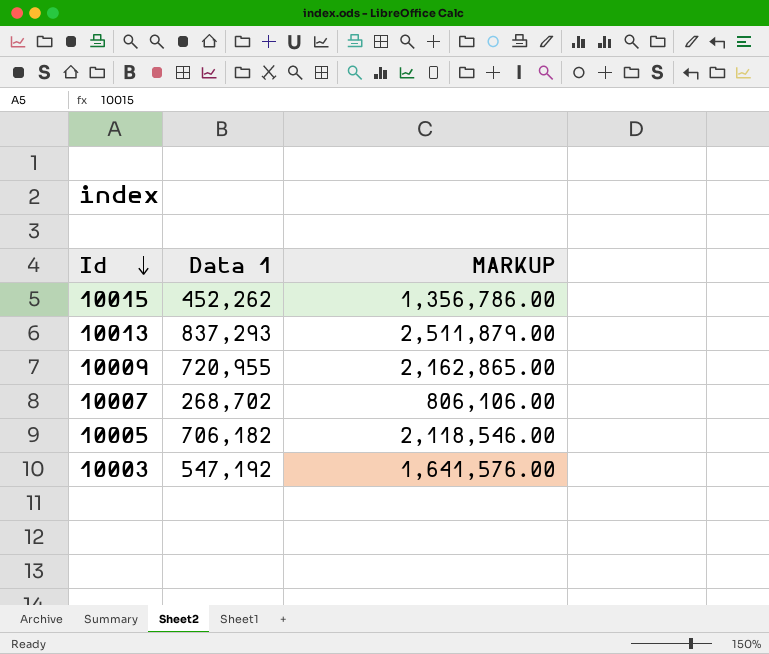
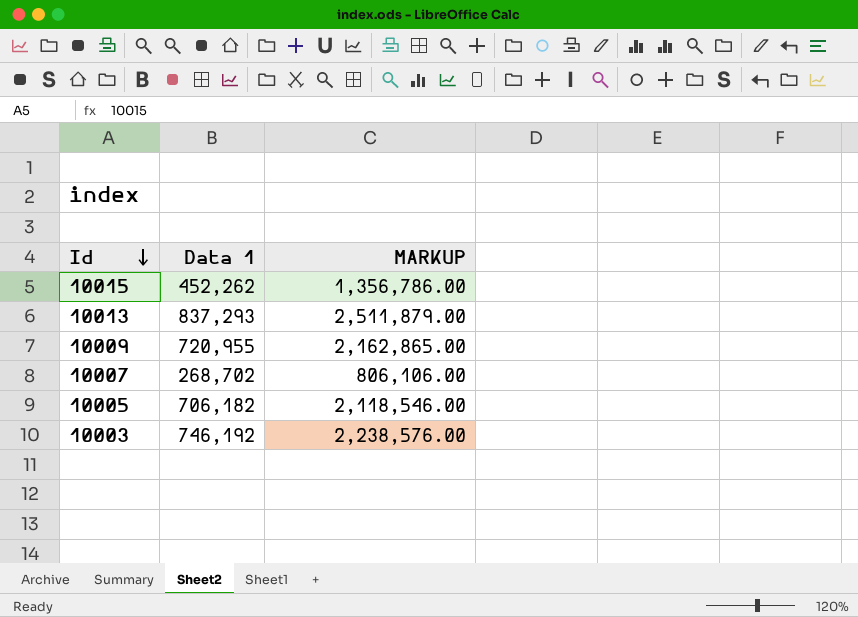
10003 | Data 1: 547,192 -> 746,192
10003 | MARKUP: 1,641,576.00 -> 2,238,576.00

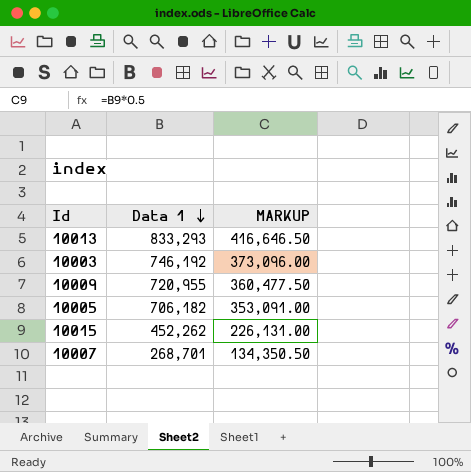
row order: Id descending -> Data 1 descending
column MARKUP | formula: [Data 1] * 3 -> [Data 1] * 0.5
10013 | Data 1: 837,293 -> 833,293
10007 | Data 1: 268,702 -> 268,701

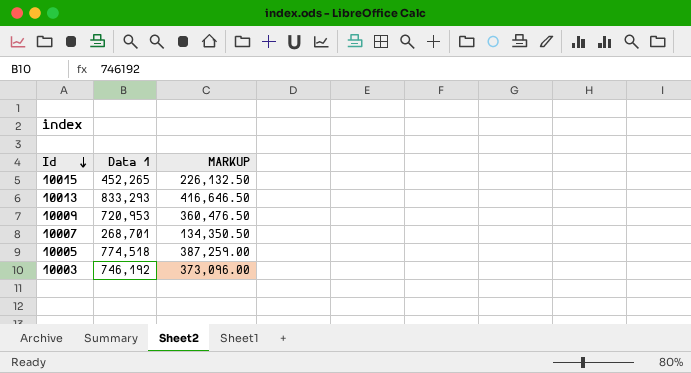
row order: Data 1 descending -> Id descending
10015 | Data 1: 452,262 -> 452,265
10015 | MARKUP: 226,131.00 -> 226,132.50
10009 | Data 1: 720,955 -> 720,953
10009 | MARKUP: 360,477.50 -> 360,476.50
10005 | Data 1: 706,182 -> 774,518
10005 | MARKUP: 353,091.00 -> 387,259.00

